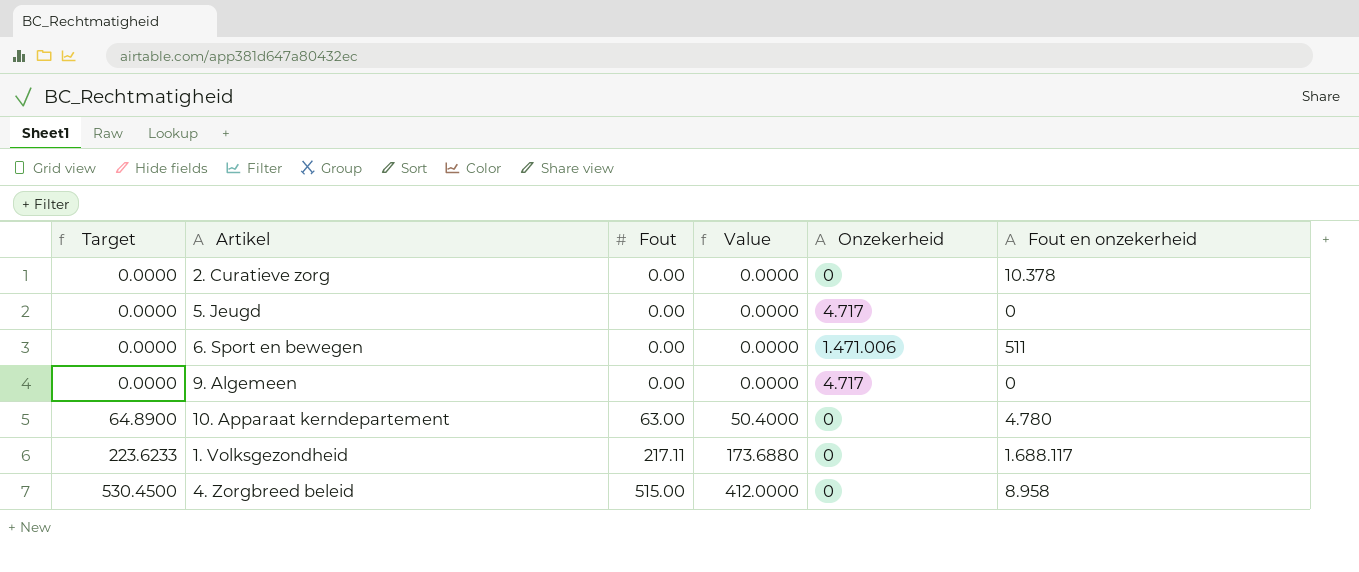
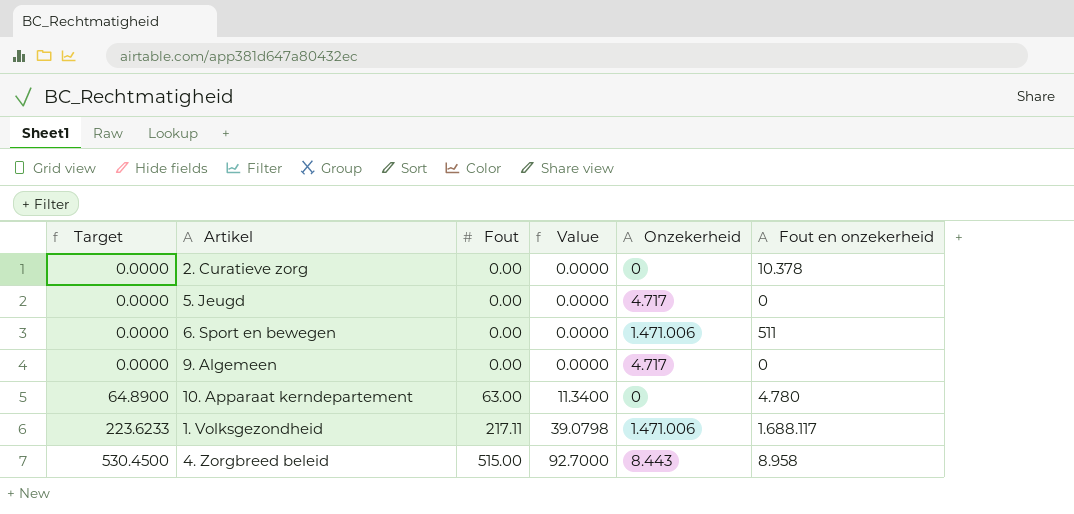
column Value | formula: [Fout] * 0.8 -> [Fout] * 0.18
1. Volksgezondheid | Onzekerheid: 0 -> 1.471.006
4. Zorgbreed beleid | Onzekerheid: 0 -> 8.443

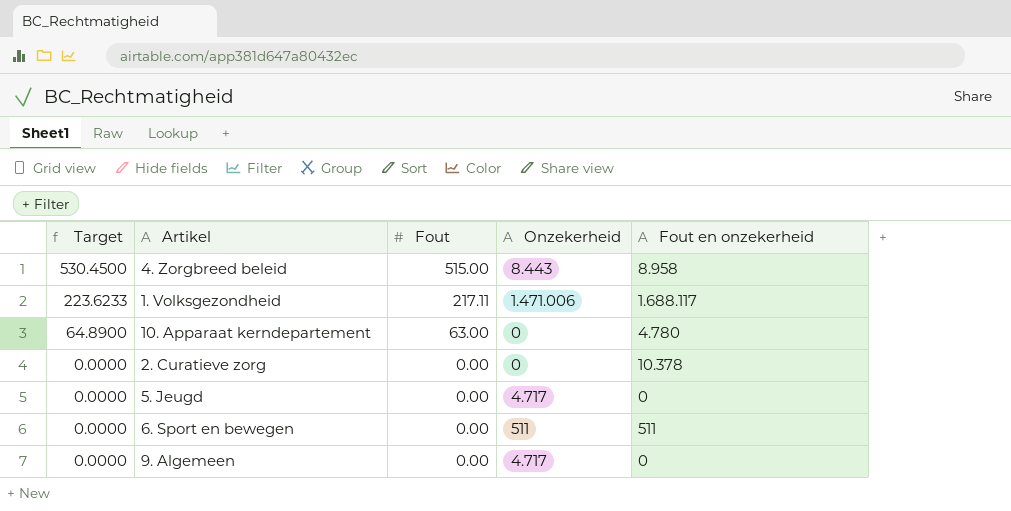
row order: Target ascending -> Target descending
column Value | formula: [Fout] * 0.18 -> none
6. Sport en bewegen | Onzekerheid: 1.471.006 -> 511

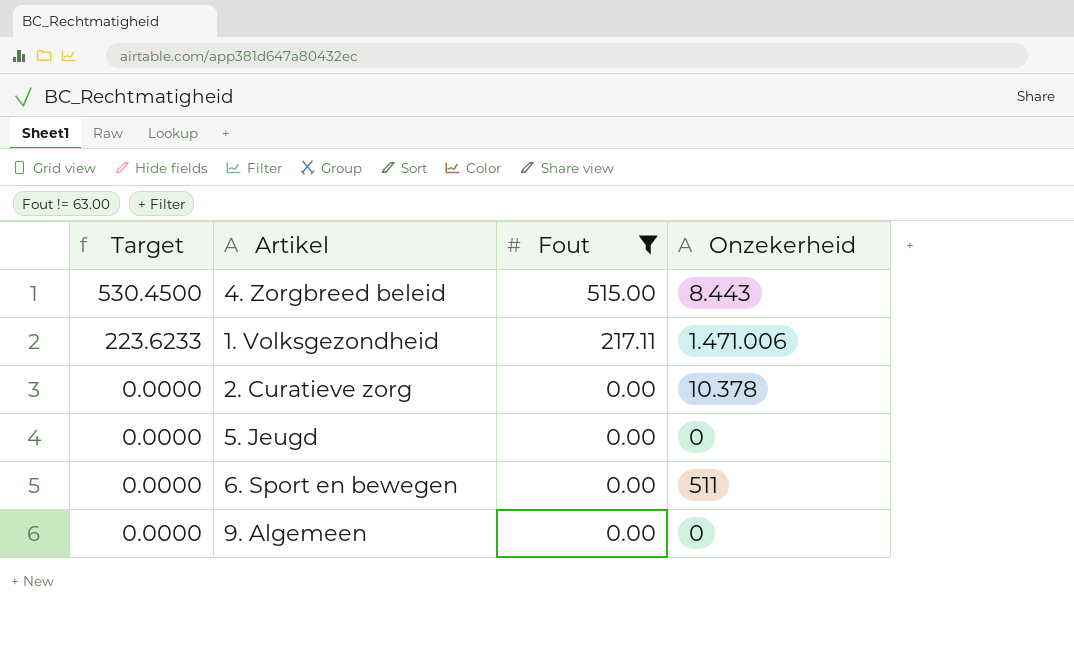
filter: none -> Fout != 63.00
column Fout en onzekerheid | position: 5 -> none
2. Curatieve zorg | Onzekerheid: 0 -> 10.378
5. Jeugd | Onzekerheid: 4.717 -> 0
9. Algemeen | Onzekerheid: 4.717 -> 0

